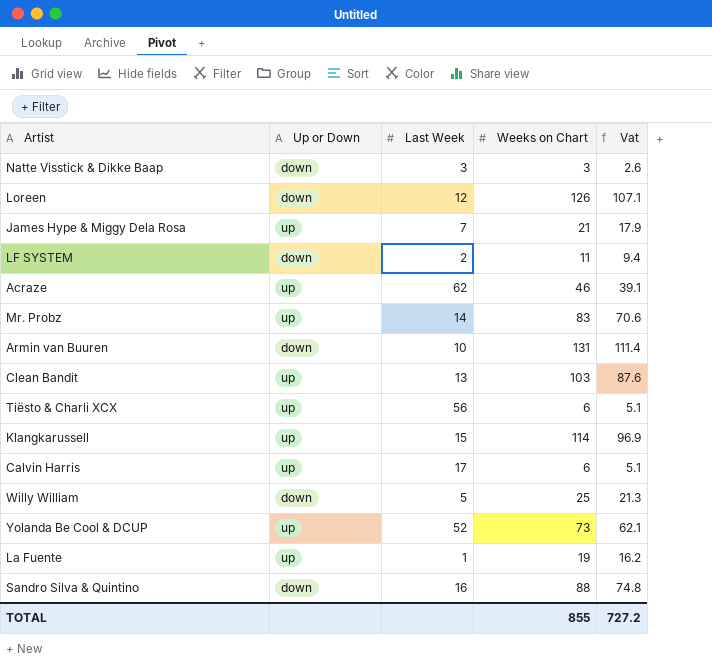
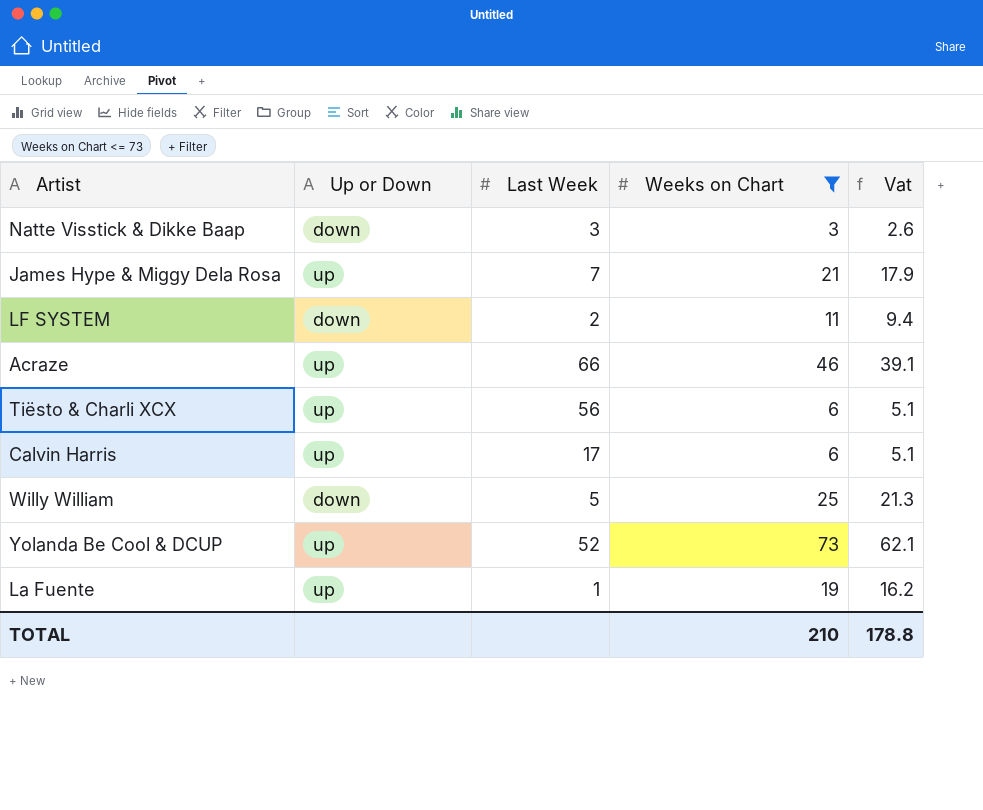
filter: none -> Weeks on Chart <= 73
Acraze | Last Week: 62 -> 66
TOTAL | Weeks on Chart: 855 -> 210
TOTAL | Vat: 727.2 -> 178.8

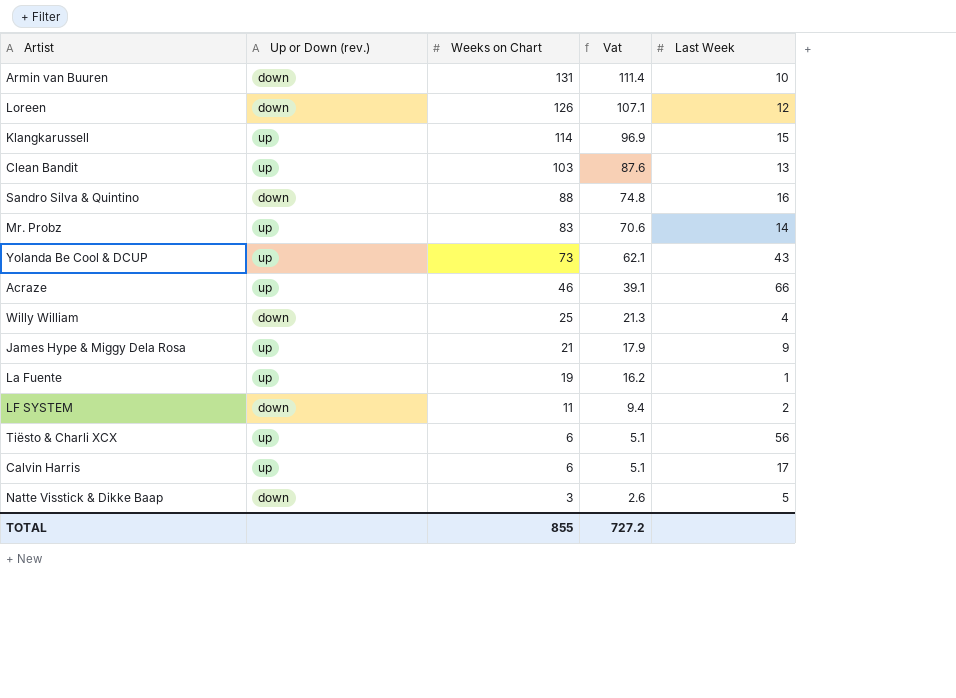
filter: Weeks on Chart <= 73 -> none
row order: none -> Weeks on Chart descending
column name: Up or Down -> Up or Down (rev.)
column Last Week | position: 3 -> 5
Yolanda Be Cool & DCUP | Last Week: 52 -> 43
Willy William | Last Week: 5 -> 4
James Hype & Miggy Dela Rosa | Last Week: 7 -> 9
Natte Visstick & Dikke Baap | Last Week: 3 -> 5
TOTAL | Weeks on Chart: 210 -> 855
TOTAL | Vat: 178.8 -> 727.2

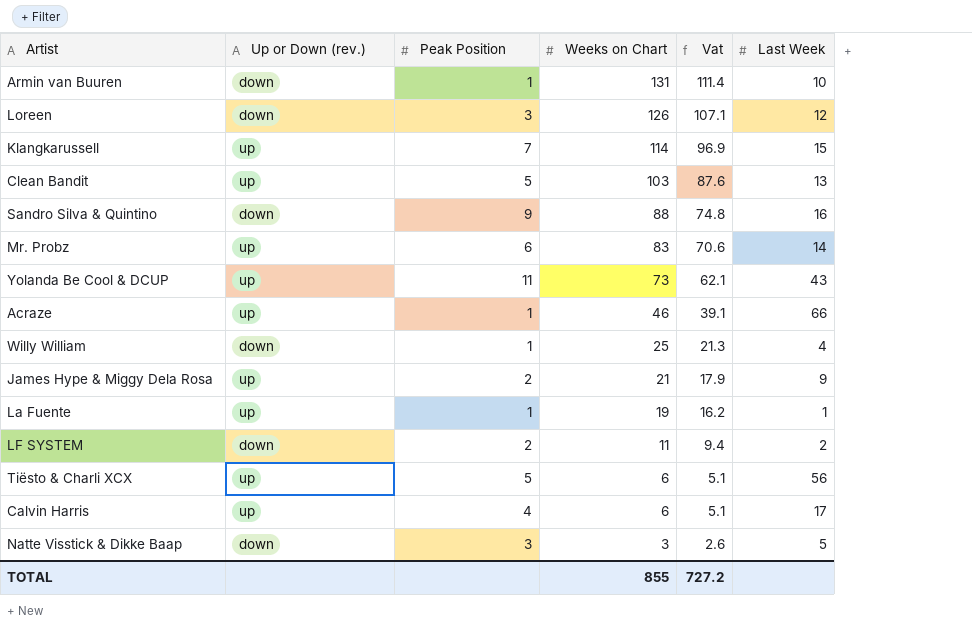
column Peak Position | position: none -> 3

